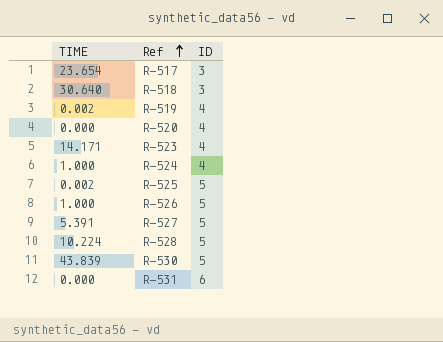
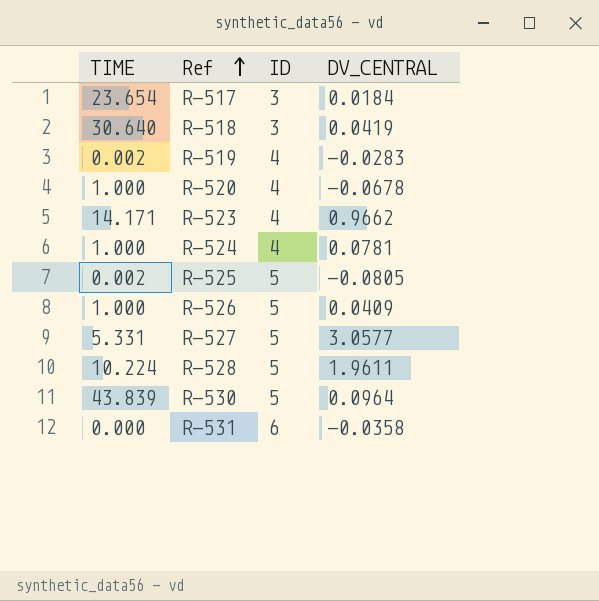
column DV_CENTRAL | position: none -> 4
R-520 | TIME: 0.000 -> 1.000
R-527 | TIME: 5.391 -> 5.331

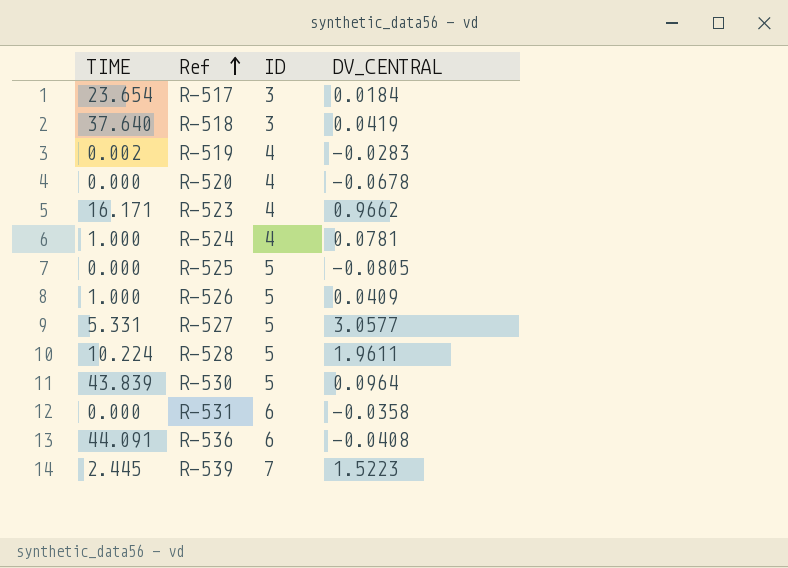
R-518 | TIME: 30.640 -> 37.640
R-520 | TIME: 1.000 -> 0.000
R-523 | TIME: 14.171 -> 16.171
R-525 | TIME: 0.002 -> 0.000
row R-536: none -> 44.091 | 6 | -0.0408
row R-539: none -> 2.445 | 7 | 1.5223

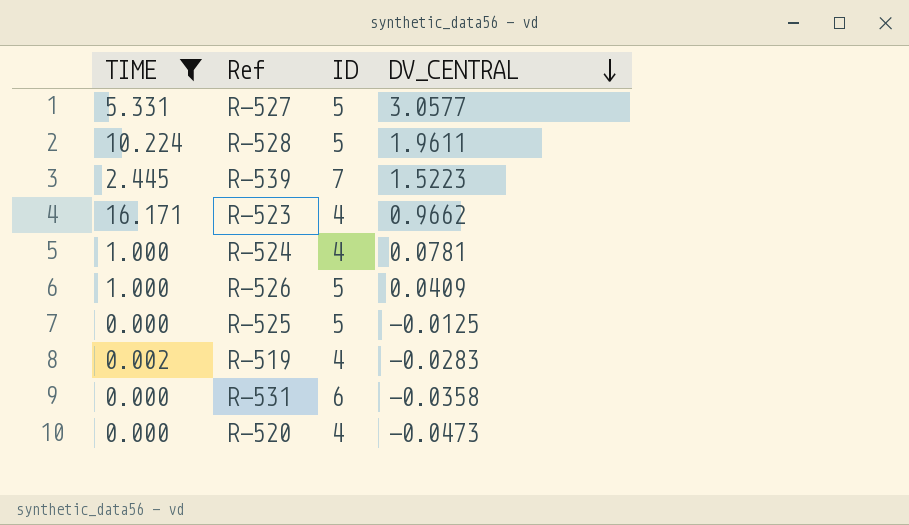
filter: none -> TIME <= 16.171
row order: Ref ascending -> DV_CENTRAL descending
R-525 | DV_CENTRAL: -0.0805 -> -0.0125
R-520 | DV_CENTRAL: -0.0678 -> -0.0473

